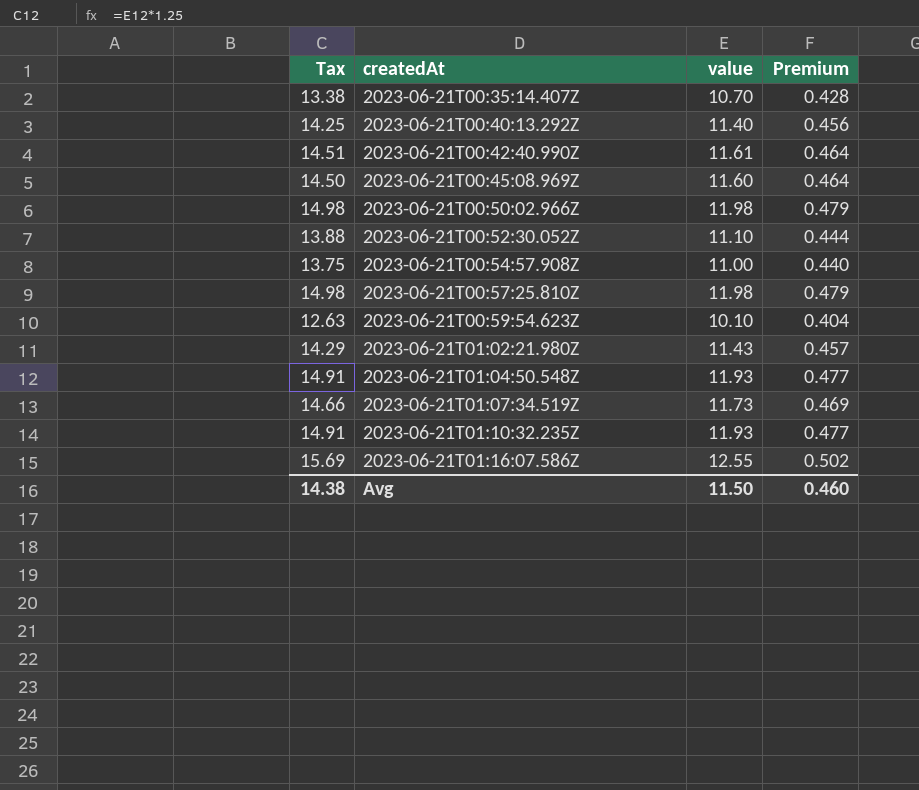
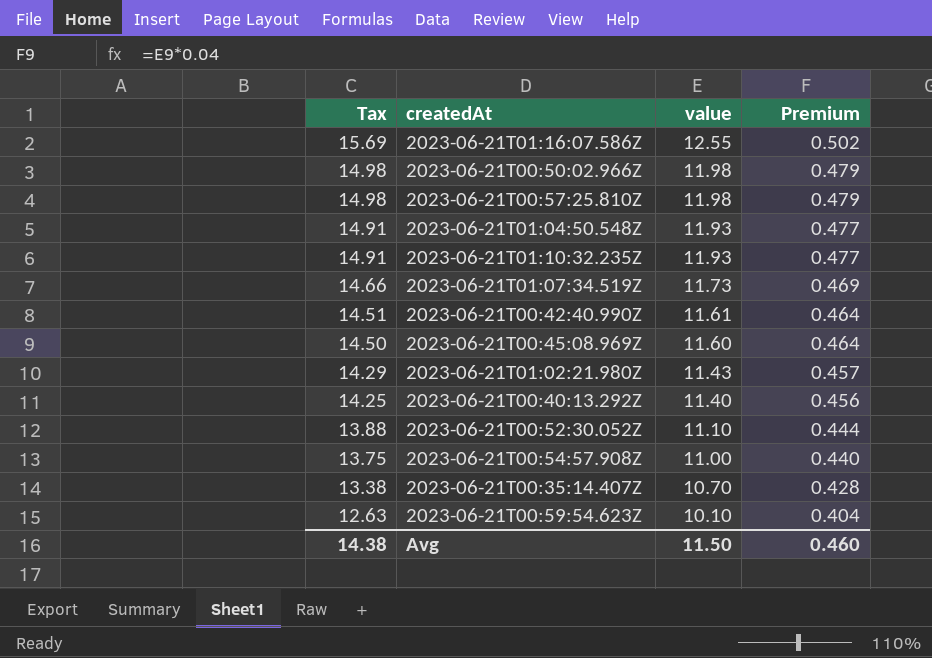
row order: createdAt ascending -> Tax descending

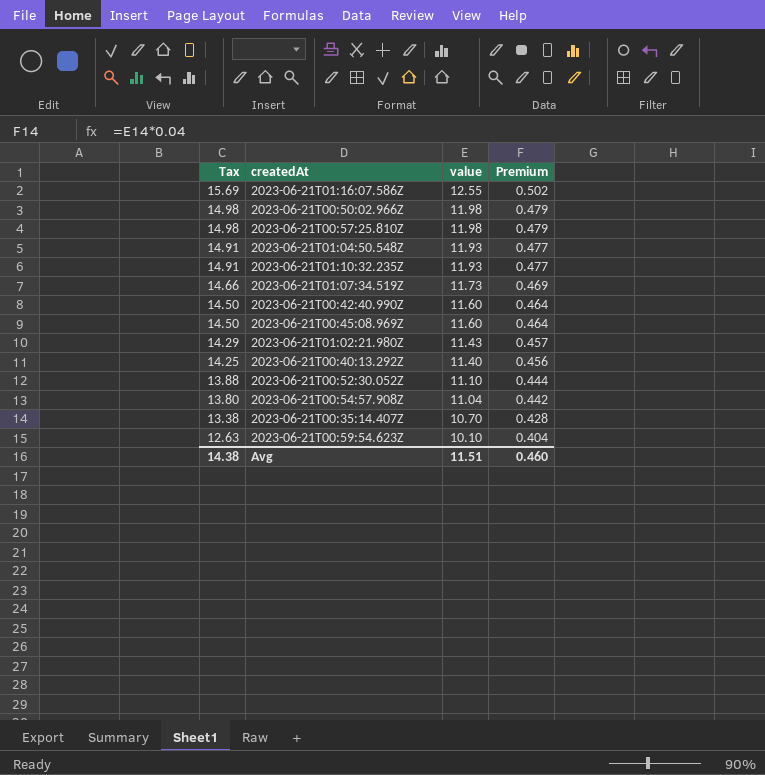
2023-06-21T00:42:40.990Z | Tax: 14.51 -> 14.50
2023-06-21T00:42:40.990Z | value: 11.61 -> 11.60
2023-06-21T00:54:57.908Z | Tax: 13.75 -> 13.80
2023-06-21T00:54:57.908Z | value: 11.00 -> 11.04
2023-06-21T00:54:57.908Z | Premium: 0.440 -> 0.442
Avg | value: 11.50 -> 11.51

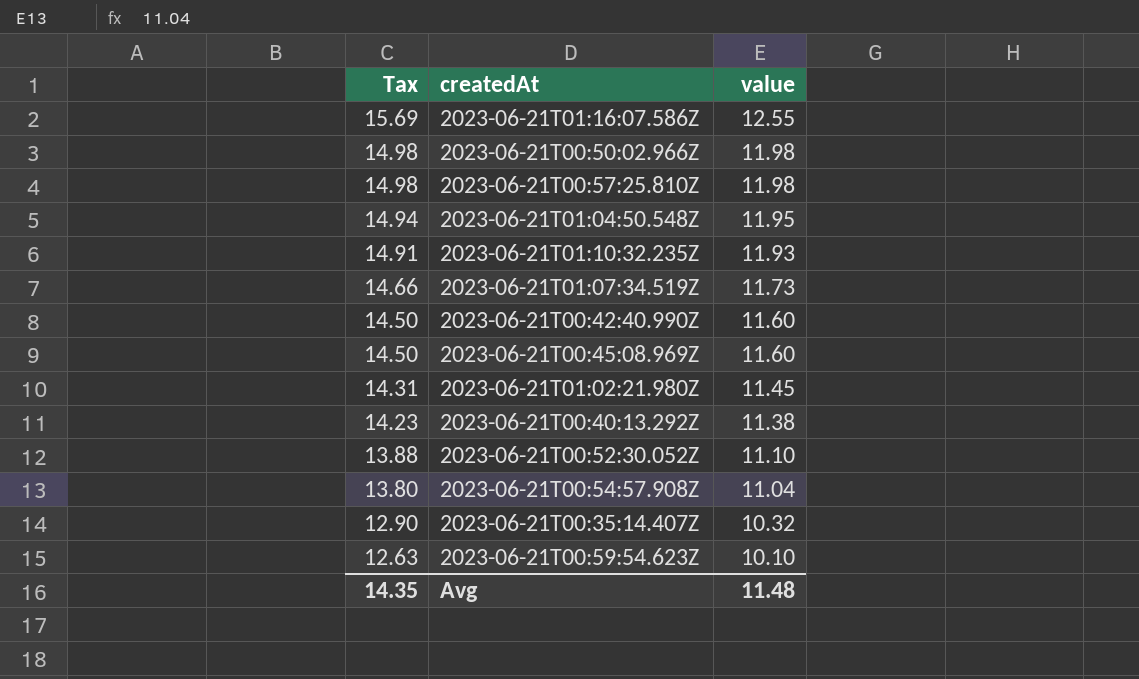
column Premium | formula: [value] * 0.04 -> none
2023-06-21T01:04:50.548Z | Tax: 14.91 -> 14.94
2023-06-21T01:04:50.548Z | value: 11.93 -> 11.95
2023-06-21T01:02:21.980Z | Tax: 14.29 -> 14.31
2023-06-21T01:02:21.980Z | value: 11.43 -> 11.45
2023-06-21T00:40:13.292Z | Tax: 14.25 -> 14.23
2023-06-21T00:40:13.292Z | value: 11.40 -> 11.38
2023-06-21T00:35:14.407Z | Tax: 13.38 -> 12.90
2023-06-21T00:35:14.407Z | value: 10.70 -> 10.32
Avg | Tax: 14.38 -> 14.35
Avg | value: 11.51 -> 11.48

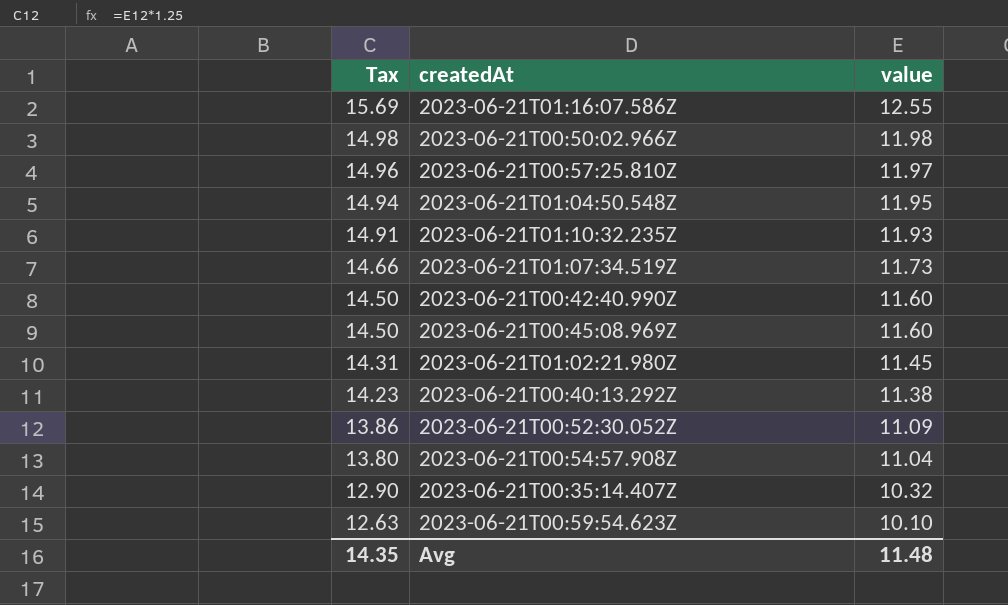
2023-06-21T00:57:25.810Z | Tax: 14.98 -> 14.96
2023-06-21T00:57:25.810Z | value: 11.98 -> 11.97
2023-06-21T00:52:30.052Z | Tax: 13.88 -> 13.86
2023-06-21T00:52:30.052Z | value: 11.10 -> 11.09

